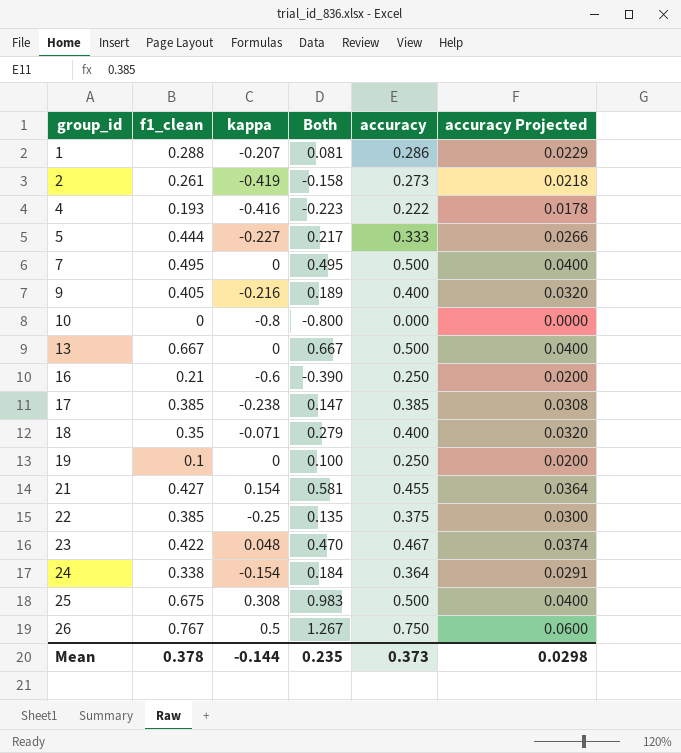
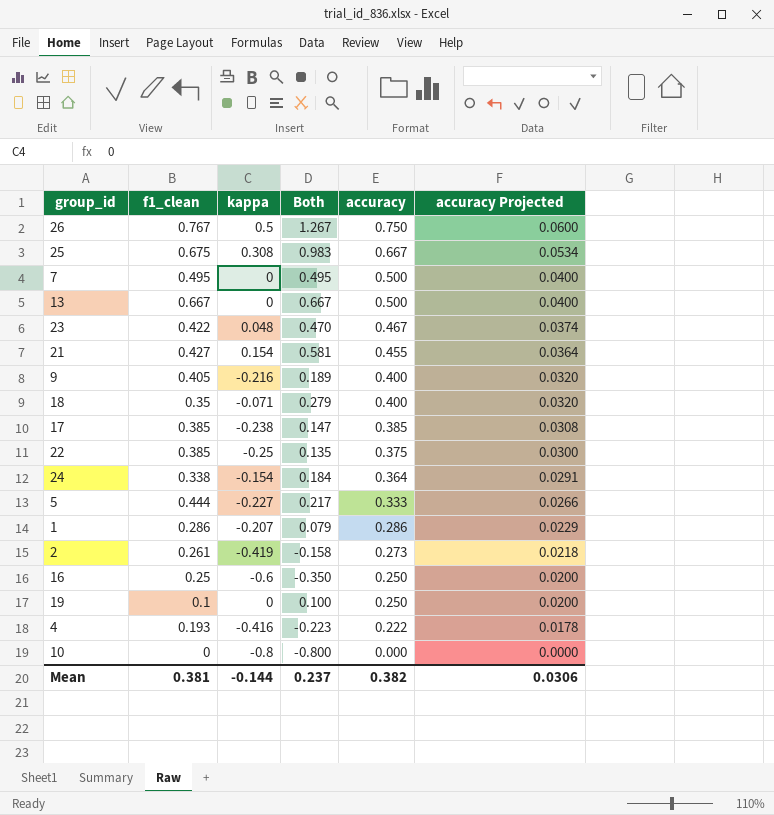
row order: group_id ascending -> accuracy descending
25 | accuracy: 0.500 -> 0.667
25 | accuracy Projected: 0.0400 -> 0.0534
1 | f1_clean: 0.288 -> 0.286
1 | Both: 0.081 -> 0.079
16 | f1_clean: 0.21 -> 0.25
16 | Both: -0.390 -> -0.350
Mean | f1_clean: 0.378 -> 0.381
Mean | Both: 0.235 -> 0.237
Mean | accuracy: 0.373 -> 0.382
Mean | accuracy Projected: 0.0298 -> 0.0306

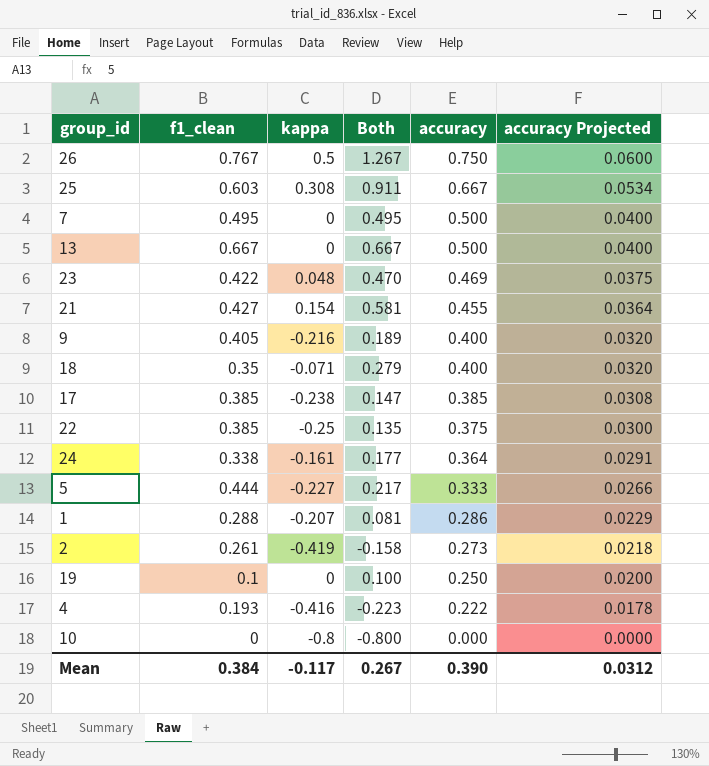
row 16: 0.25 | -0.6 | -0.350 | 0.250 | 0.0200 -> none
25 | f1_clean: 0.675 -> 0.603
25 | Both: 0.983 -> 0.911
23 | accuracy: 0.467 -> 0.469
23 | accuracy Projected: 0.0374 -> 0.0375
24 | kappa: -0.154 -> -0.161
24 | Both: 0.184 -> 0.177
1 | f1_clean: 0.286 -> 0.288
1 | Both: 0.079 -> 0.081
Mean | f1_clean: 0.381 -> 0.384
Mean | kappa: -0.144 -> -0.117
Mean | Both: 0.237 -> 0.267
Mean | accuracy: 0.382 -> 0.390
Mean | accuracy Projected: 0.0306 -> 0.0312

